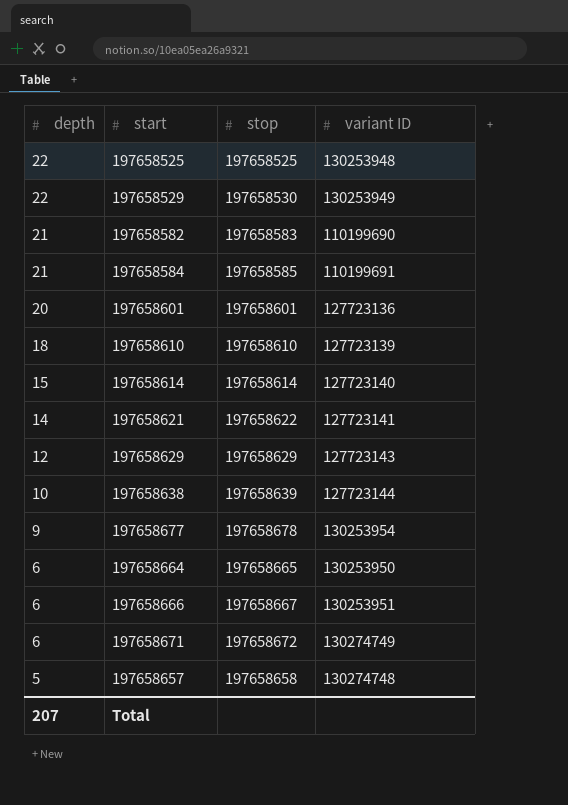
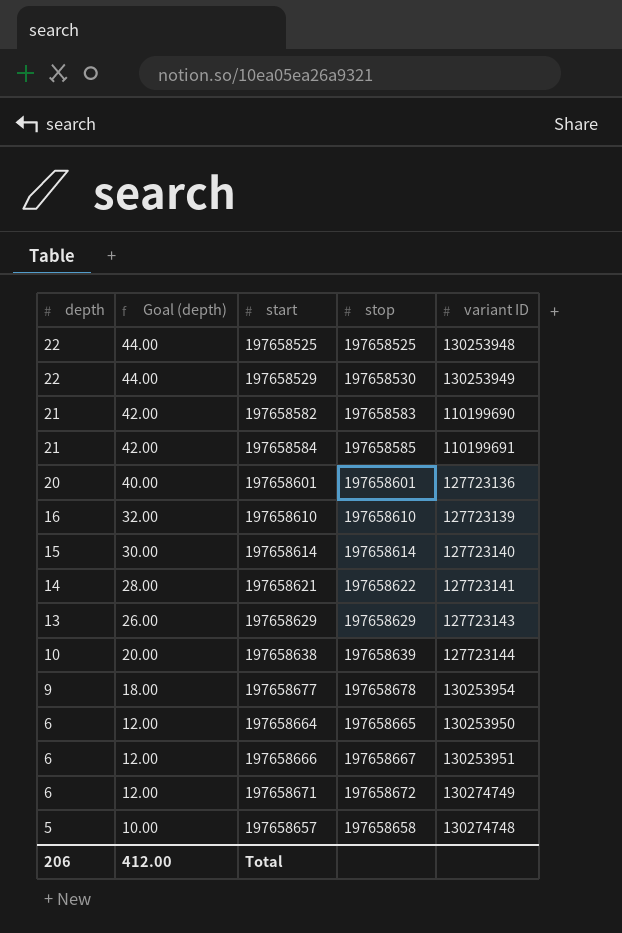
column Goal (depth) | formula: none -> [depth] * 2
197658610 | depth: 18 -> 16
197658629 | depth: 12 -> 13
Total | depth: 207 -> 206

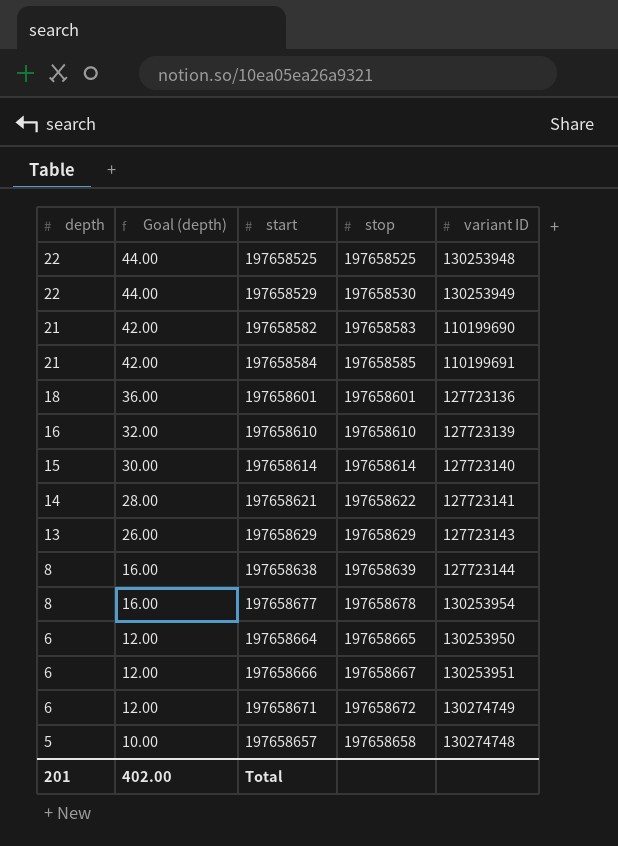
197658601 | depth: 20 -> 18
197658601 | Goal (depth): 40.00 -> 36.00
197658638 | depth: 10 -> 8
197658638 | Goal (depth): 20.00 -> 16.00
197658677 | depth: 9 -> 8
197658677 | Goal (depth): 18.00 -> 16.00
Total | depth: 206 -> 201
Total | Goal (depth): 412.00 -> 402.00

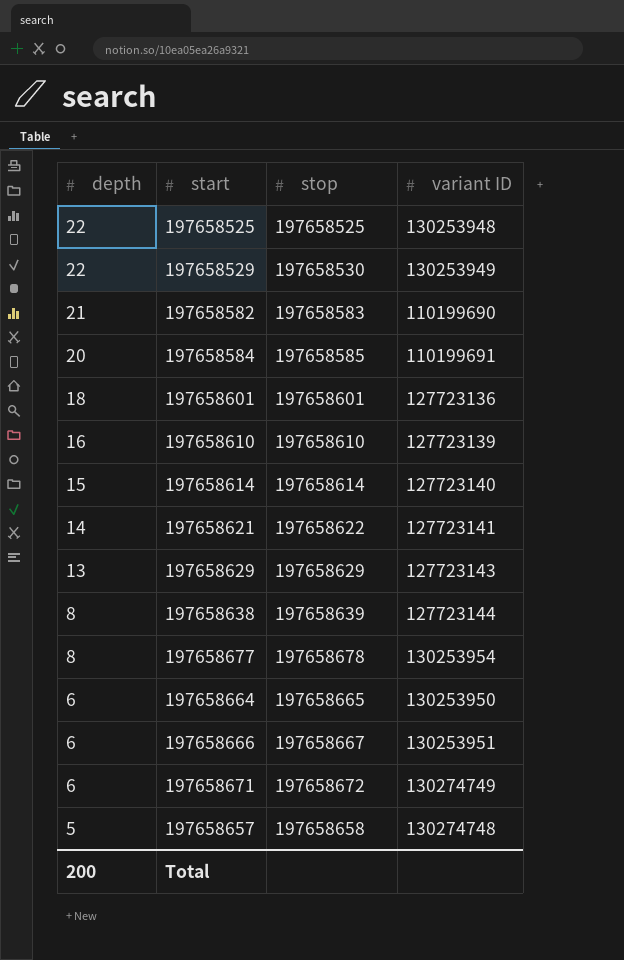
column Goal (depth) | formula: [depth] * 2 -> none
197658584 | depth: 21 -> 20
Total | depth: 201 -> 200

